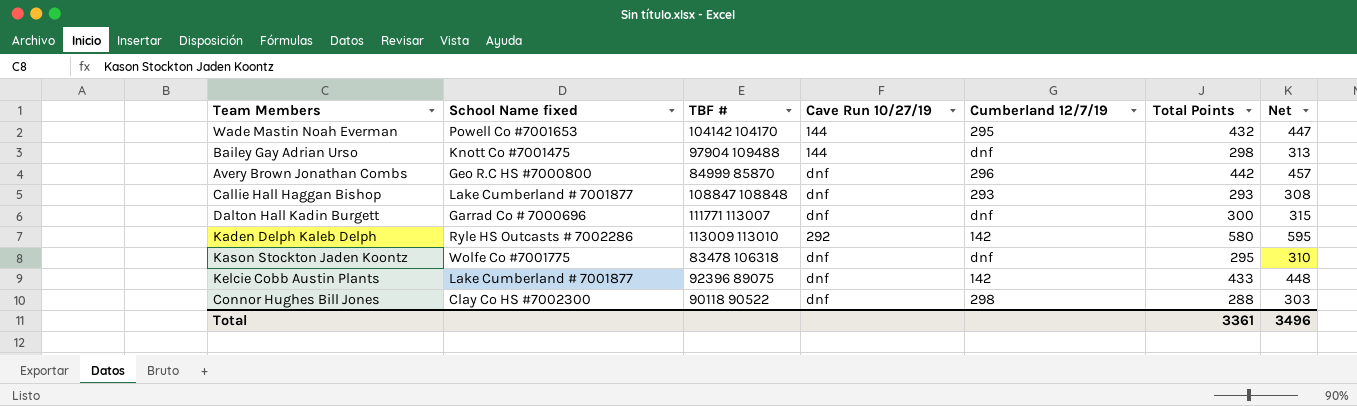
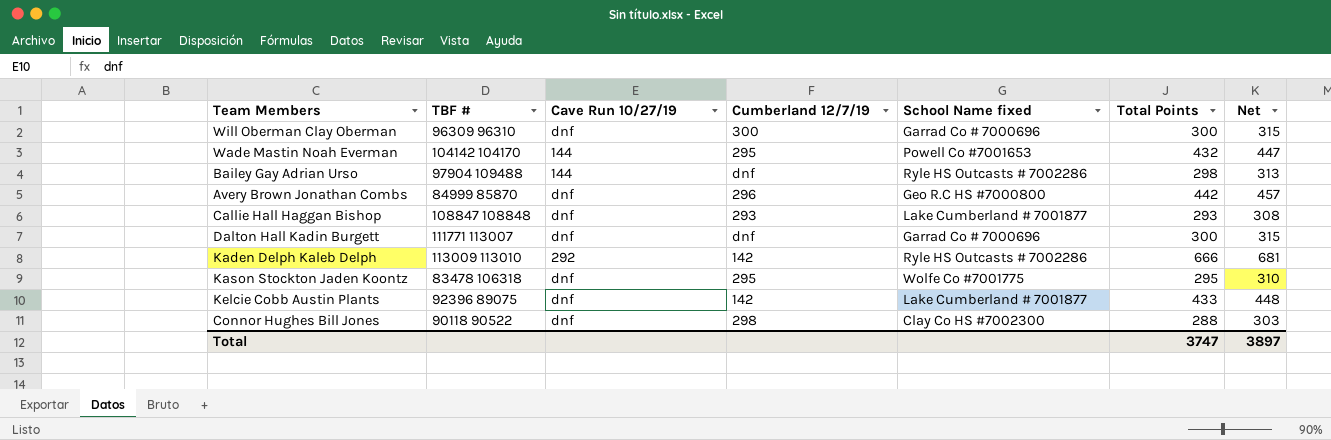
column School Name fixed | position: 2 -> 5
row Will Oberman Clay Oberman: none -> 96309 96310 | dnf | 300 | Garrad Co # 7000696 | 300 | 315
Bailey Gay Adrian Urso | School Name fixed: Knott Co #7001475 -> Ryle HS Outcasts # 7002286
Kaden Delph Kaleb Delph | Total Points: 580 -> 666
Kaden Delph Kaleb Delph | Net: 595 -> 681
Kason Stockton Jaden Koontz | Cumberland 12/7/19: dnf -> 295
Total | Total Points: 3361 -> 3747
Total | Net: 3496 -> 3897

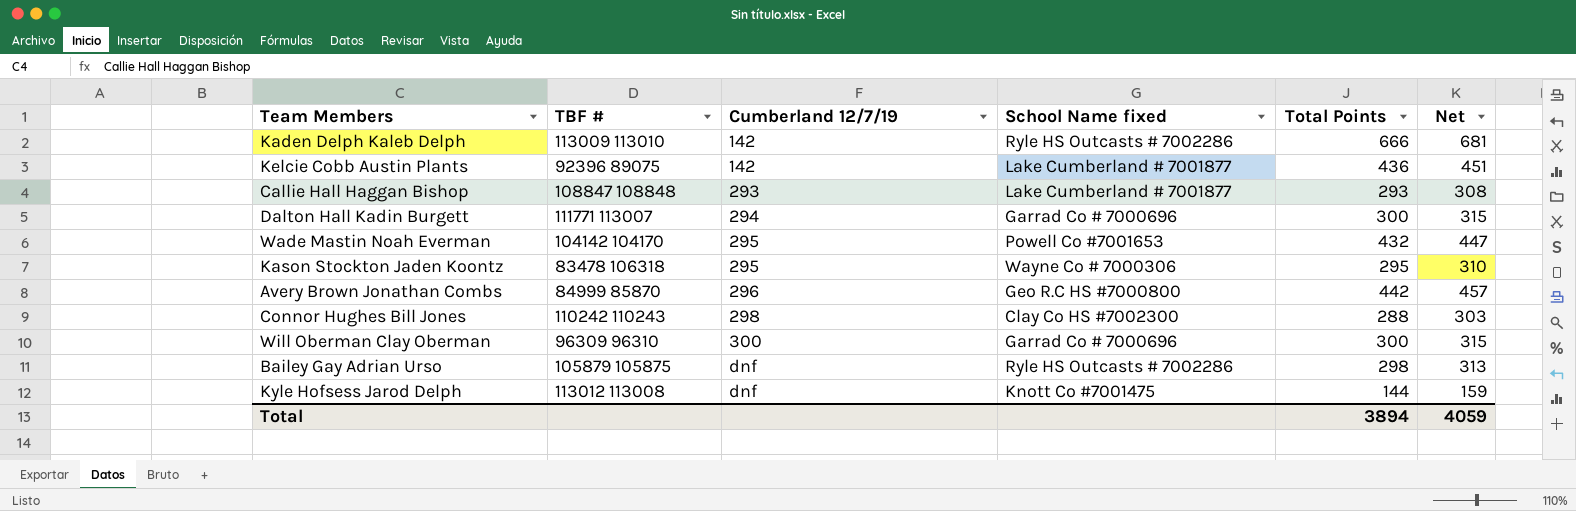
row order: none -> Cumberland 12/7/19 ascending
column Cave Run 10/27/19 | position: 3 -> none
Kelcie Cobb Austin Plants | Total Points: 433 -> 436
Kelcie Cobb Austin Plants | Net: 448 -> 451
Dalton Hall Kadin Burgett | Cumberland 12/7/19: dnf -> 294
Kason Stockton Jaden Koontz | School Name fixed: Wolfe Co #7001775 -> Wayne Co # 7000306
Connor Hughes Bill Jones | TBF #: 90118 90522 -> 110242 110243
Bailey Gay Adrian Urso | TBF #: 97904 109488 -> 105879 105875
row Kyle Hofsess Jarod Delph: none -> 113012 113008 | dnf | Knott Co #7001475 | 144 | 159
Total | Total Points: 3747 -> 3894
Total | Net: 3897 -> 4059

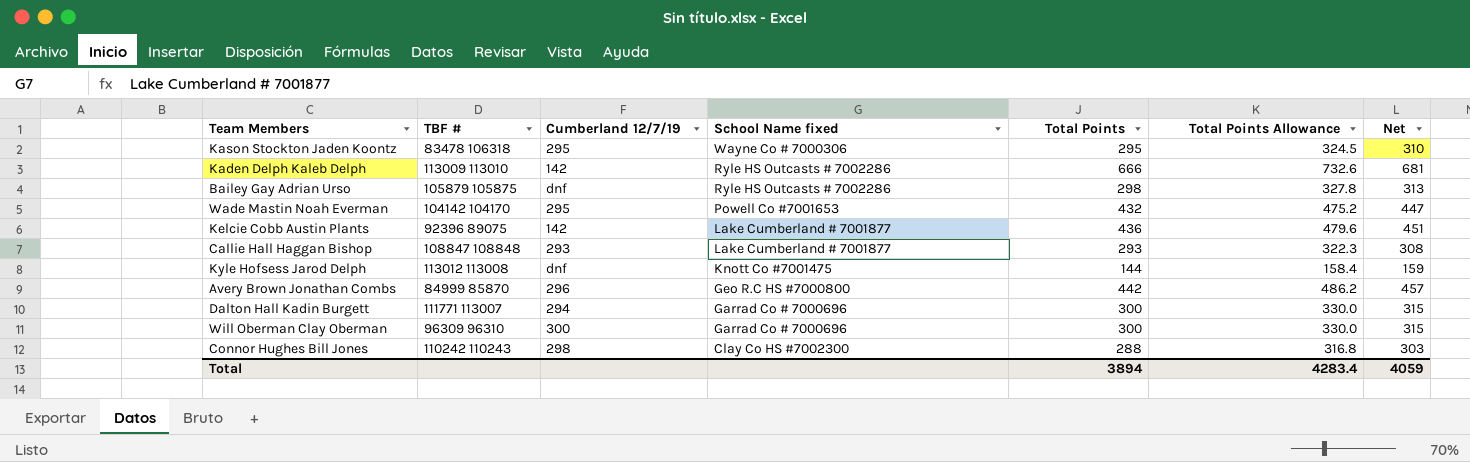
row order: Cumberland 12/7/19 ascending -> School Name fixed descending
column Total Points Allowance | formula: none -> [Total Points] * 1.1

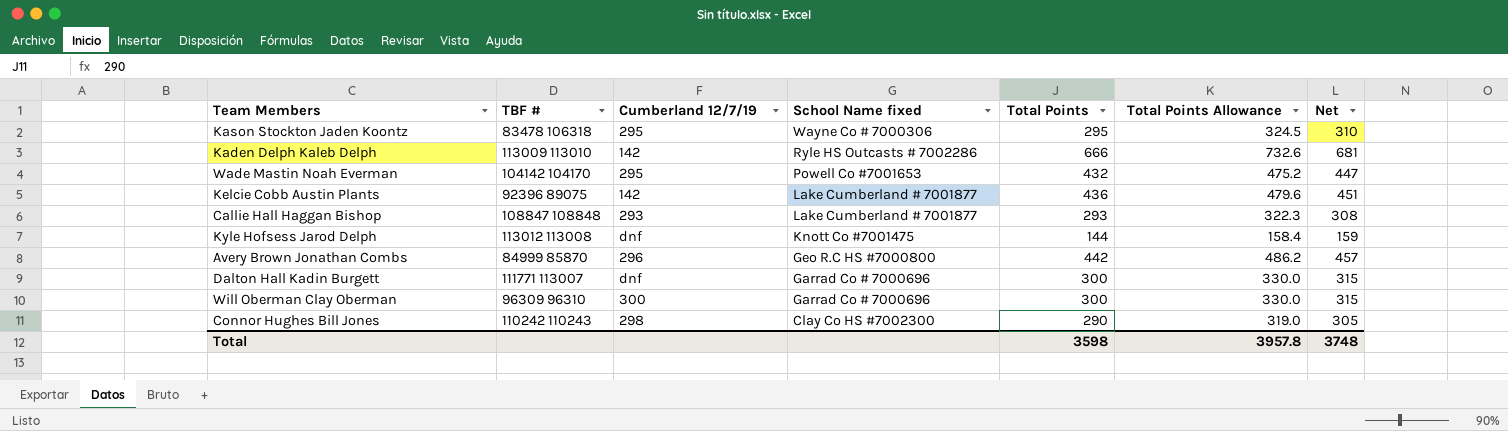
row Bailey Gay Adrian Urso: 105879 105875 | dnf | Ryle HS Outcasts # 7002286 | 298 | 327.8 | 313 -> none
Dalton Hall Kadin Burgett | Cumberland 12/7/19: 294 -> dnf
Connor Hughes Bill Jones | Total Points: 288 -> 290
Connor Hughes Bill Jones | Total Points Allowance: 316.8 -> 319.0
Connor Hughes Bill Jones | Net: 303 -> 305
Total | Total Points: 3894 -> 3598
Total | Total Points Allowance: 4283.4 -> 3957.8
Total | Net: 4059 -> 3748

